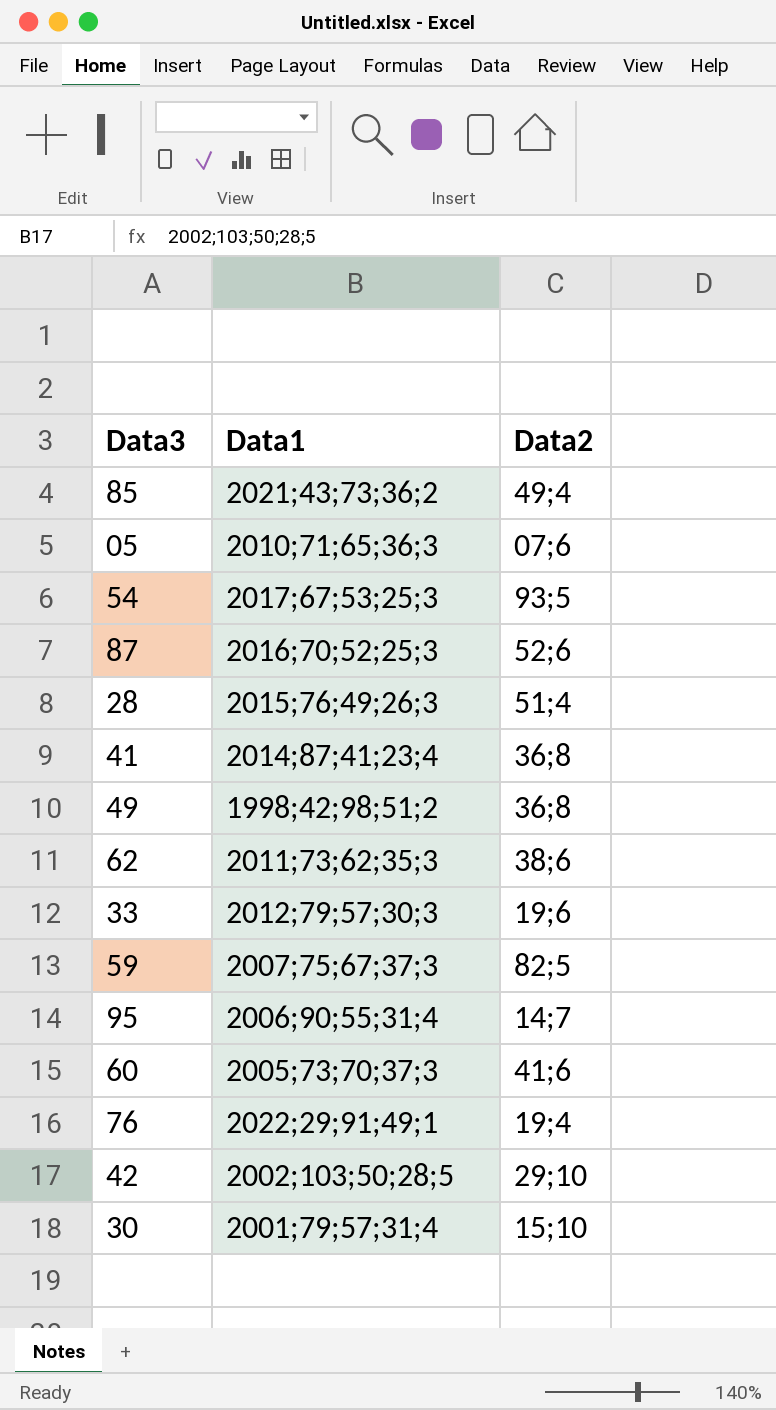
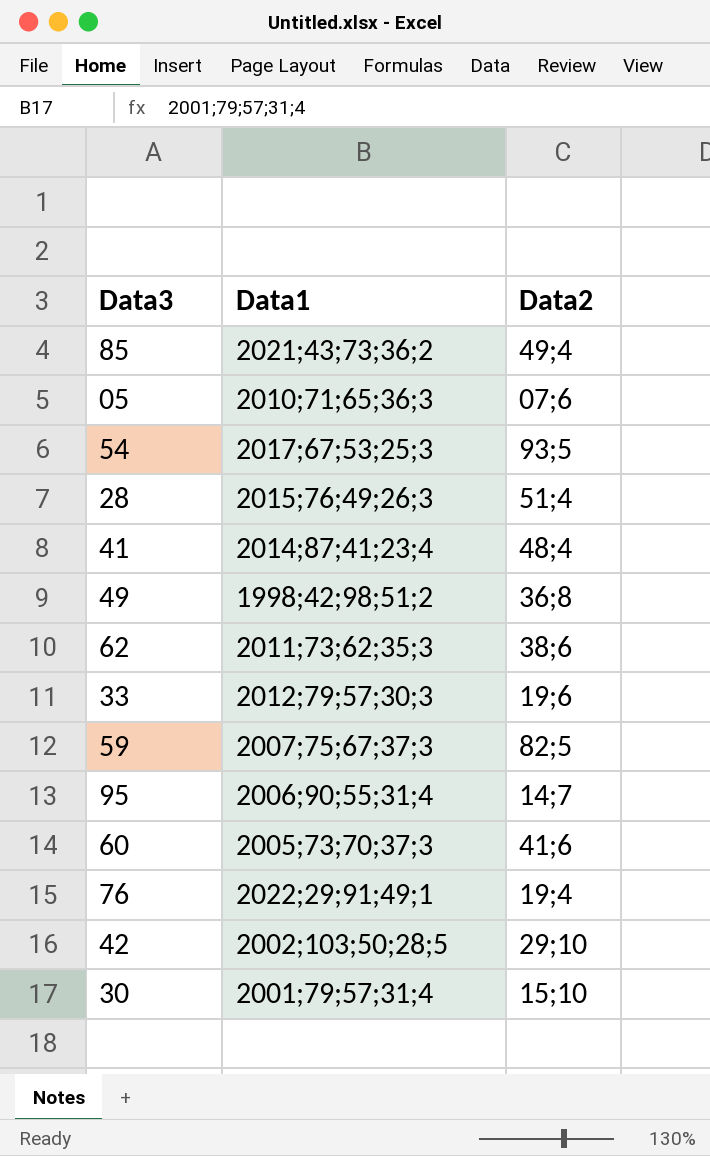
row 87: 2016;70;52;25;3 | 52;6 -> none
41 | Data2: 36;8 -> 48;4

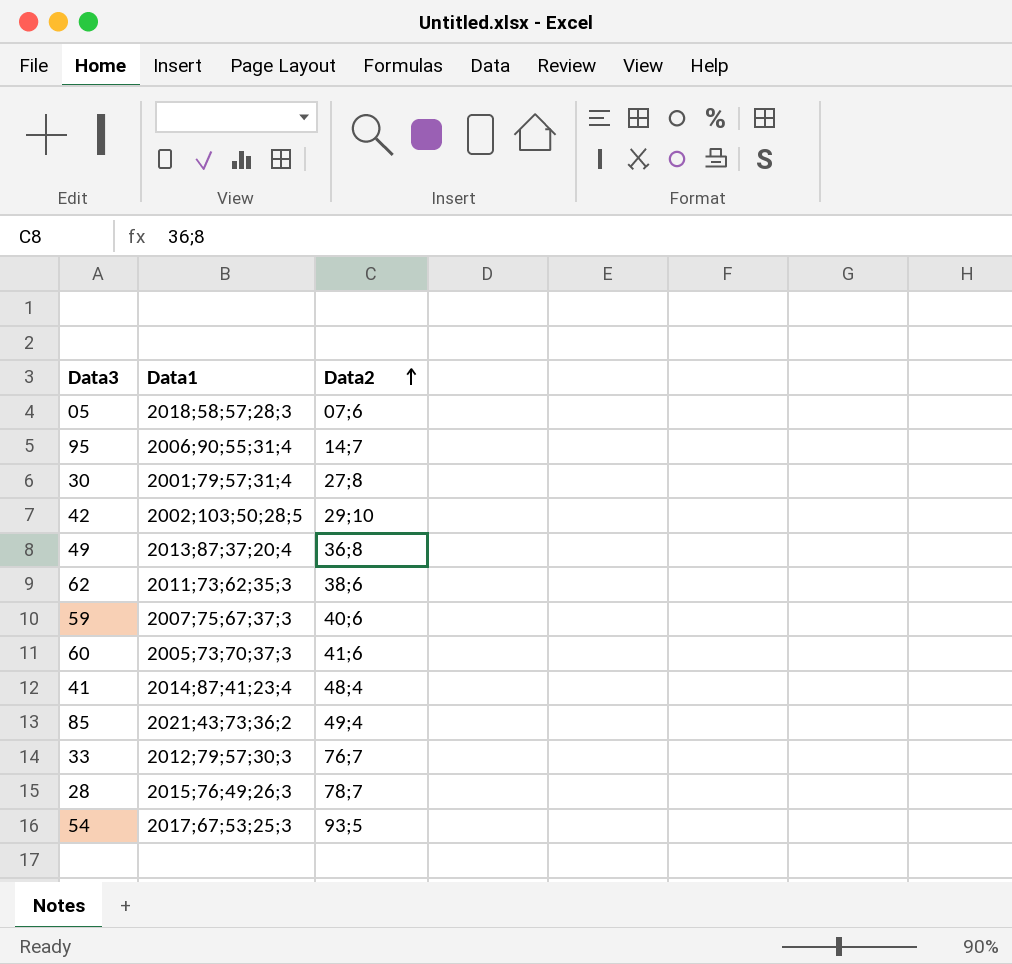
row order: none -> Data2 ascending
row 76: 2022;29;91;49;1 | 19;4 -> none
05 | Data1: 2010;71;65;36;3 -> 2018;58;57;28;3
30 | Data2: 15;10 -> 27;8
49 | Data1: 1998;42;98;51;2 -> 2013;87;37;20;4
59 | Data2: 82;5 -> 40;6
33 | Data2: 19;6 -> 76;7
28 | Data2: 51;4 -> 78;7

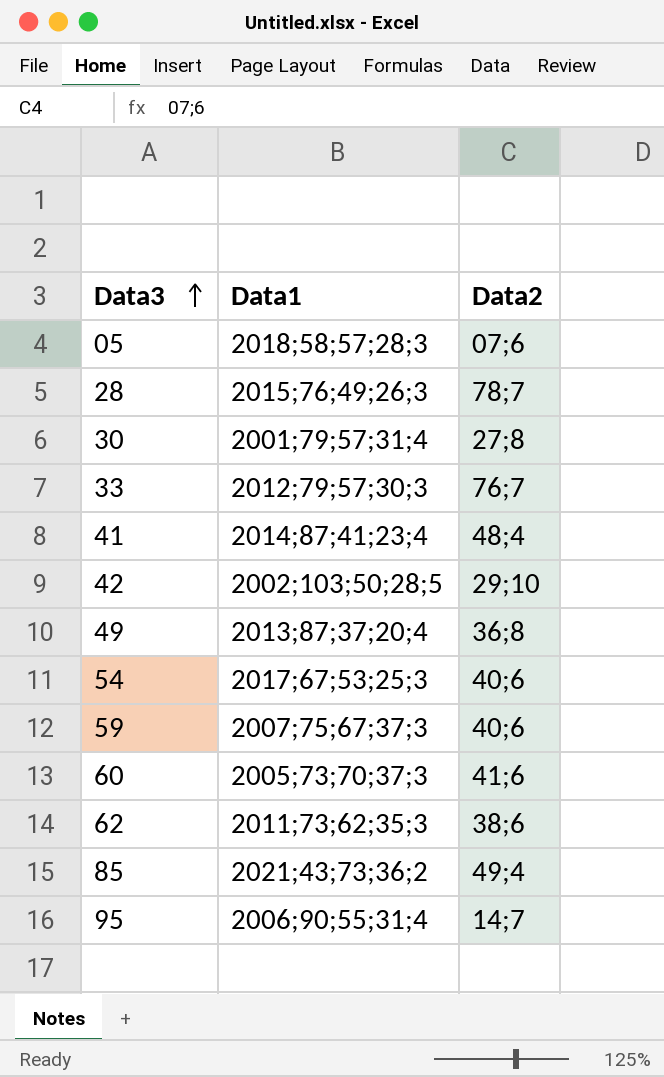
row order: Data2 ascending -> Data3 ascending
54 | Data2: 93;5 -> 40;6

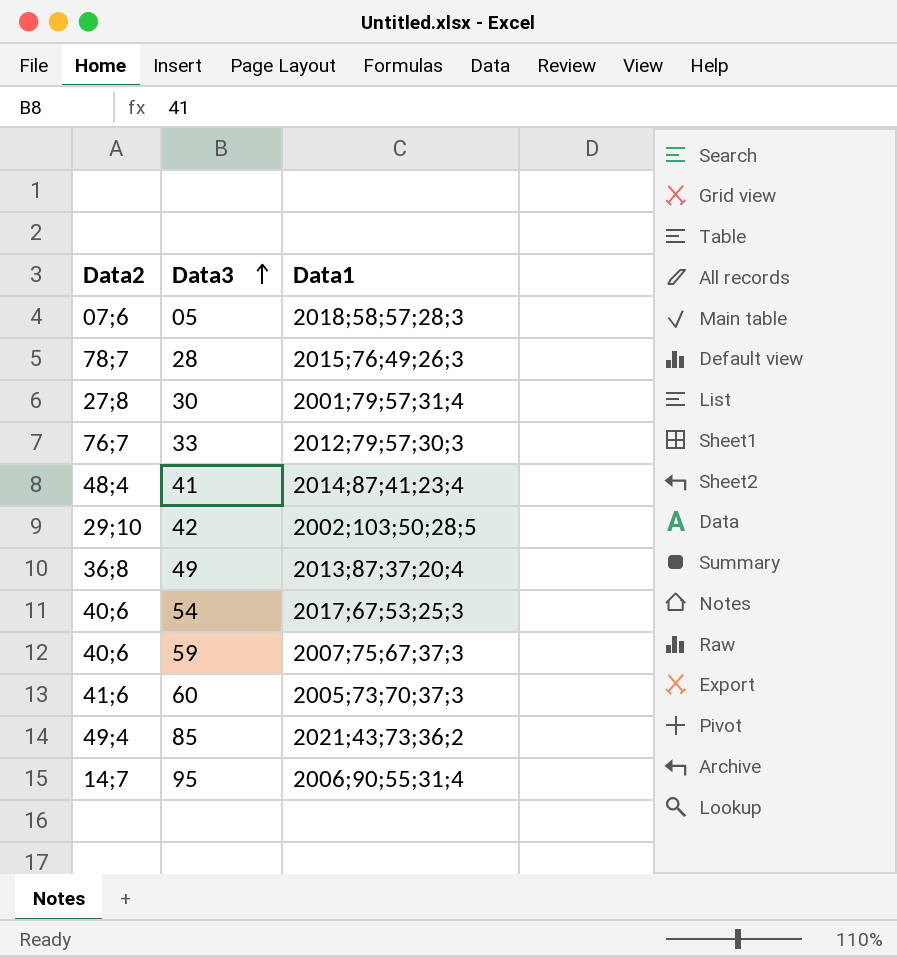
column Data2 | position: 3 -> 1
row 62: 2011;73;62;35;3 | 38;6 -> none

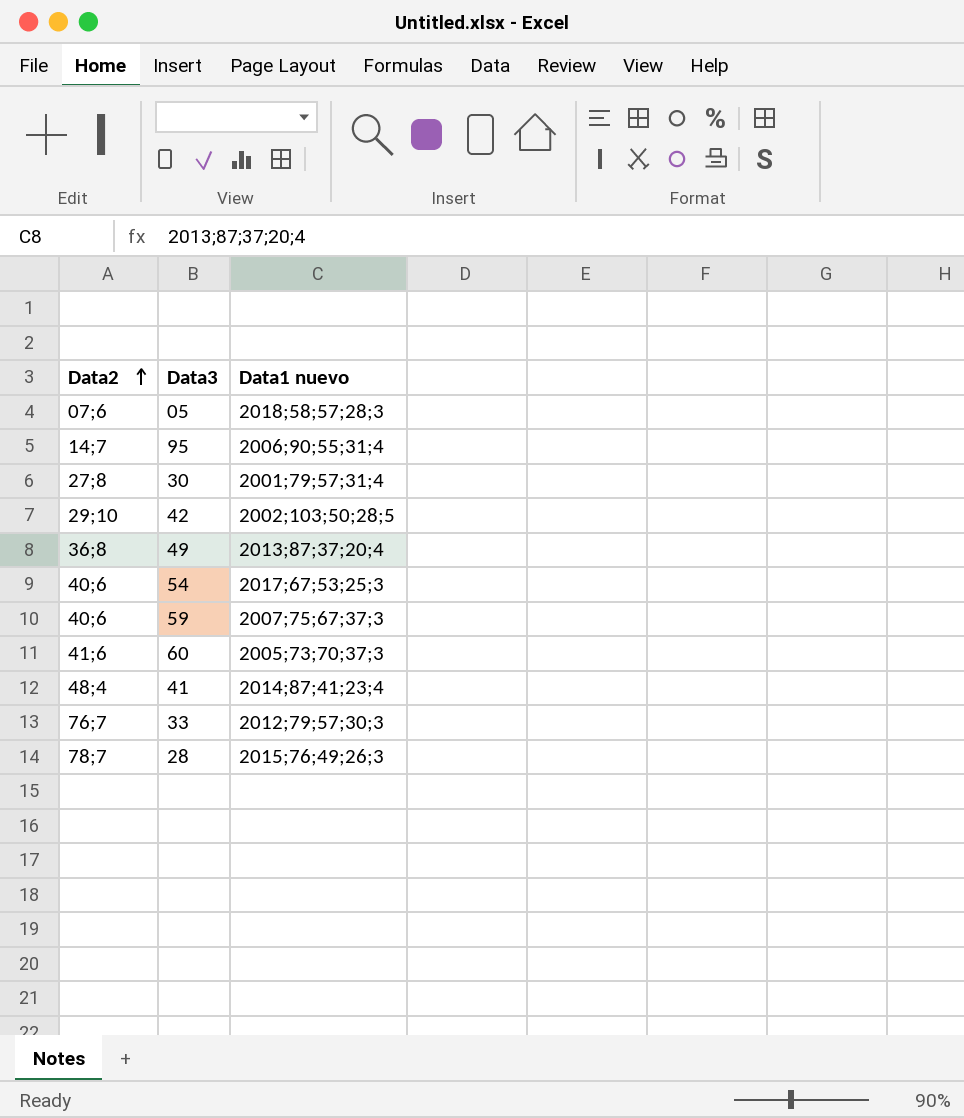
row order: Data3 ascending -> Data2 ascending
column name: Data1 -> Data1 nuevo
row 85: 49;4 | 2021;43;73;36;2 -> none

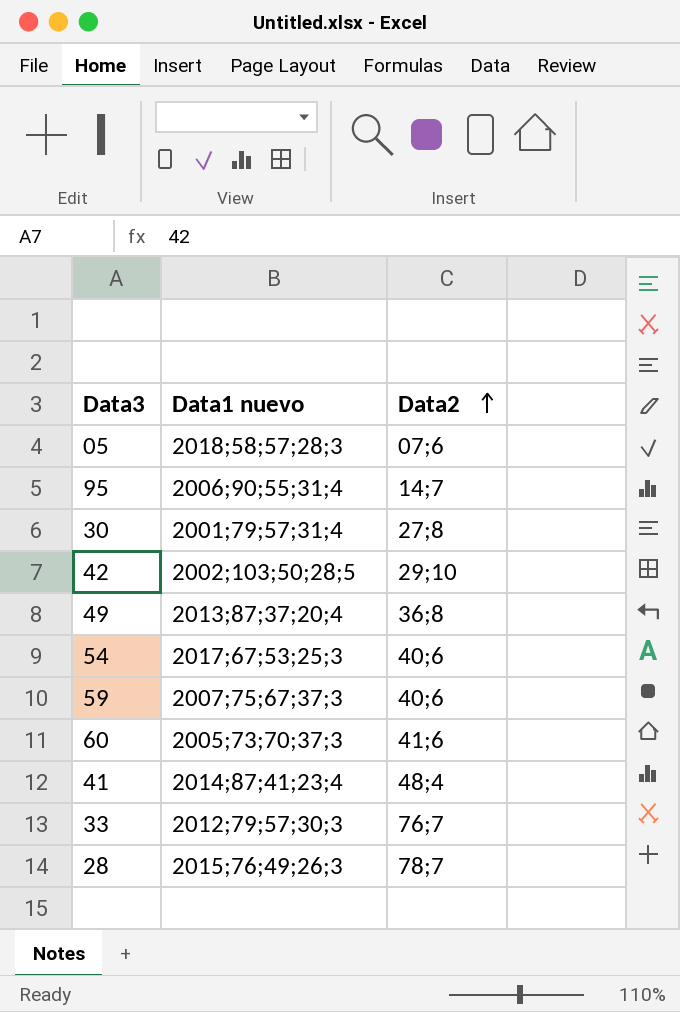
column Data2 | position: 1 -> 3

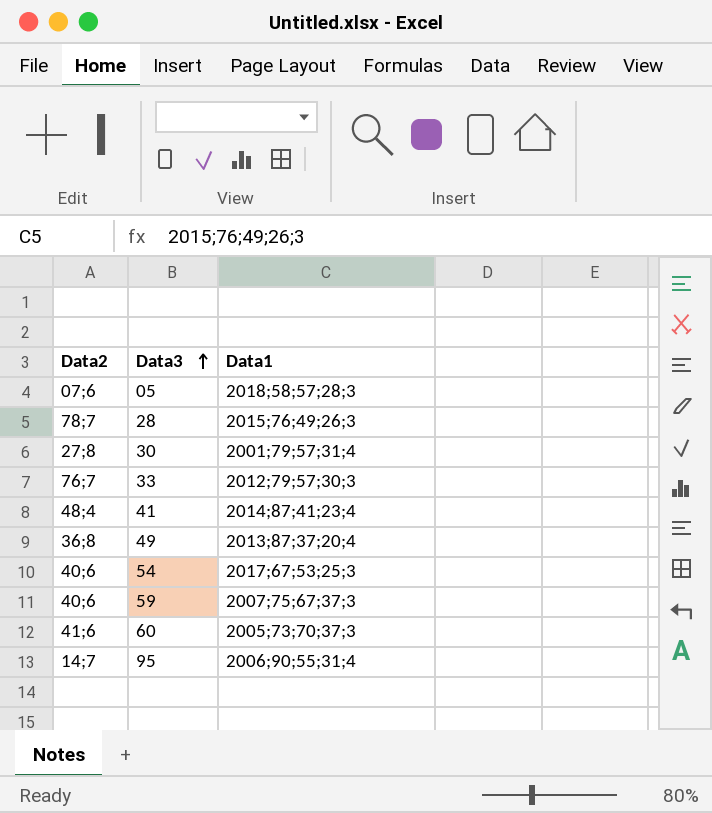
row order: Data2 ascending -> Data3 ascending
column Data2 | position: 3 -> 1
column name: Data1 nuevo -> Data1
row 42: 2002;103;50;28;5 | 29;10 -> none

